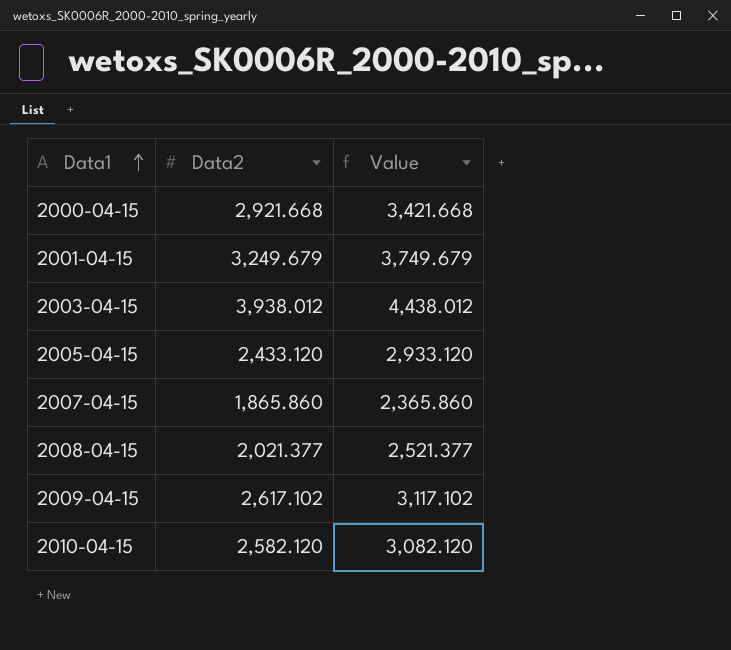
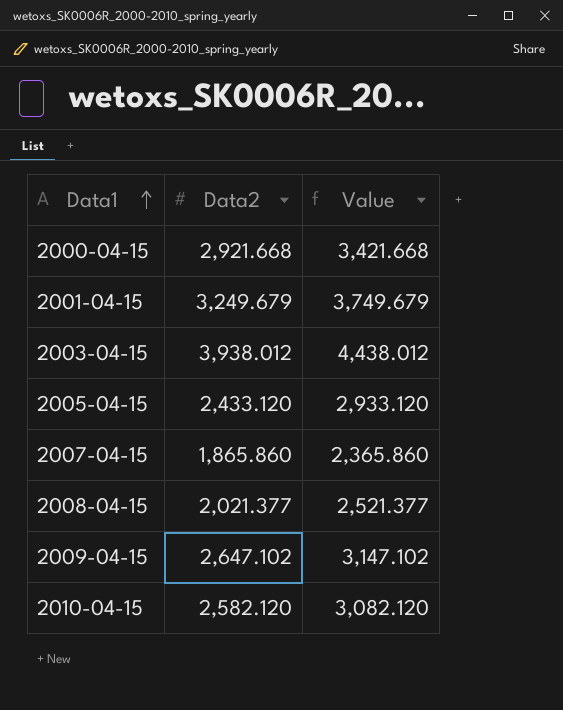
2009-04-15 | Data2: 2,617.102 -> 2,647.102
2009-04-15 | Value: 3,117.102 -> 3,147.102

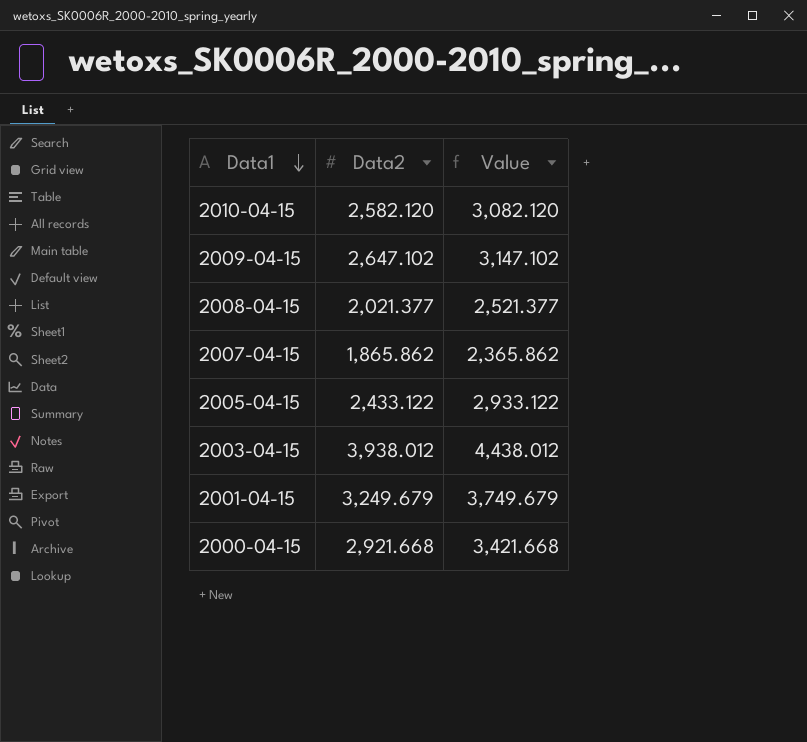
row order: Data1 ascending -> Data1 descending
2007-04-15 | Data2: 1,865.860 -> 1,865.862
2007-04-15 | Value: 2,365.860 -> 2,365.862
2005-04-15 | Data2: 2,433.120 -> 2,433.122
2005-04-15 | Value: 2,933.120 -> 2,933.122

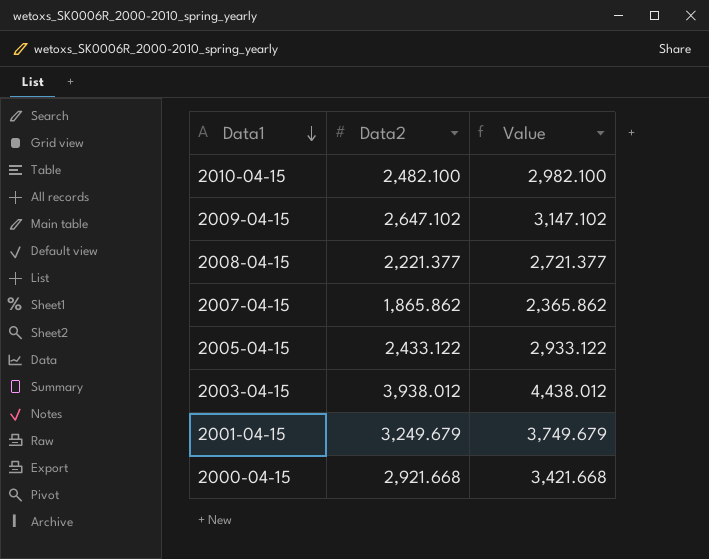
2010-04-15 | Data2: 2,582.120 -> 2,482.100
2010-04-15 | Value: 3,082.120 -> 2,982.100
2008-04-15 | Data2: 2,021.377 -> 2,221.377
2008-04-15 | Value: 2,521.377 -> 2,721.377

